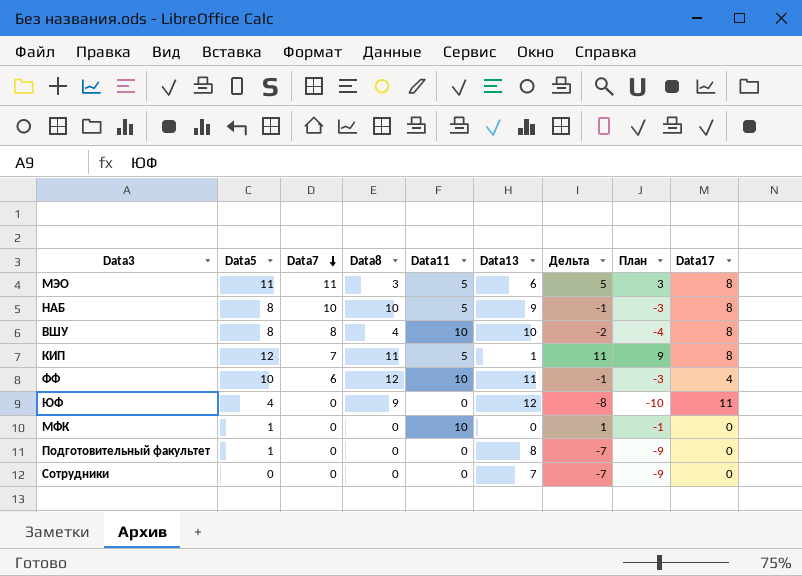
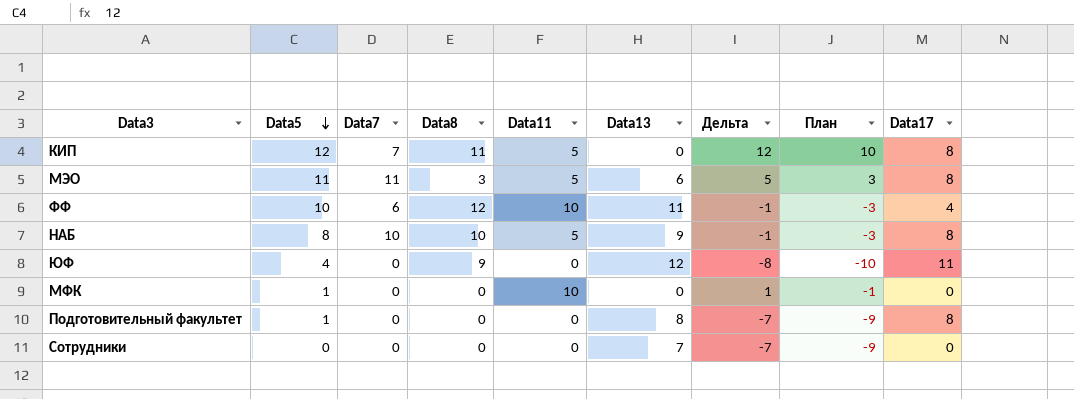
row order: Data7 descending -> Data5 descending
row ВШУ: 8 | 8 | 4 | 10 | 10 | -2 | -4 | 8 -> none
КИП | Data13: 1 -> 0
КИП | Дельта: 11 -> 12
КИП | План: 9 -> 10
Подготовительный факультет | Data17: 0 -> 8

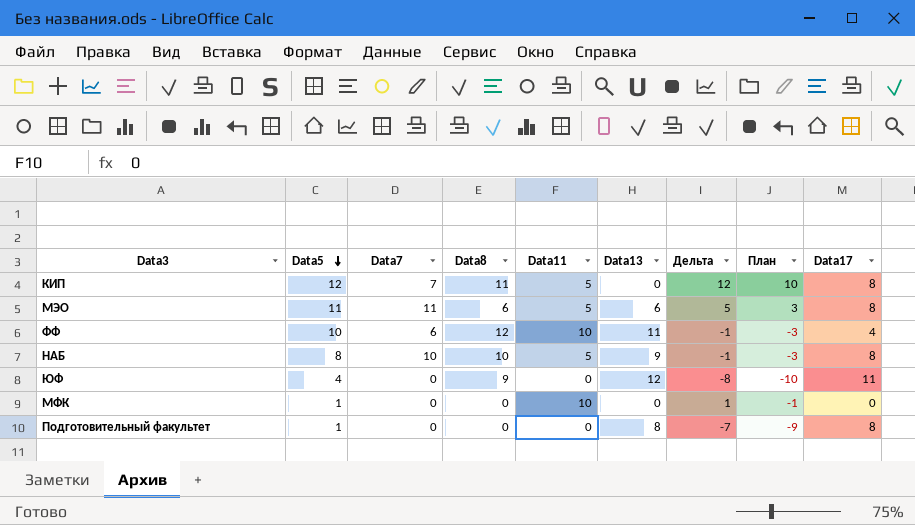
row Сотрудники: 0 | 0 | 0 | 0 | 7 | -7 | -9 | 0 -> none
МЭО | Data8: 3 -> 6

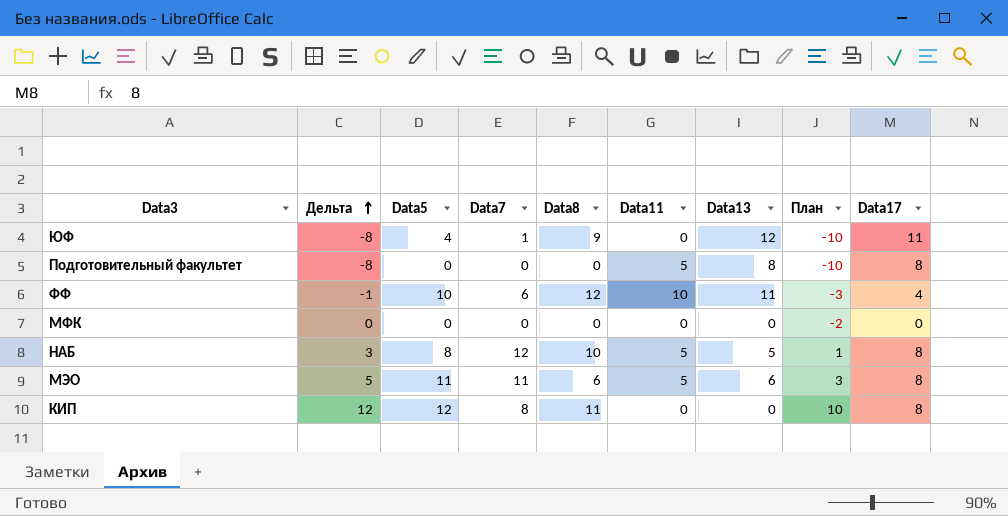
row order: Data5 descending -> Дельта ascending
column Дельта | position: 7 -> 2
ЮФ | Data7: 0 -> 1
Подготовительный факультет | Дельта: -7 -> -8
Подготовительный факультет | Data5: 1 -> 0
Подготовительный факультет | Data11: 0 -> 5
Подготовительный факультет | План: -9 -> -10
МФК | Дельта: 1 -> 0
МФК | Data5: 1 -> 0
МФК | Data11: 10 -> 0
МФК | План: -1 -> -2
НАБ | Дельта: -1 -> 3
НАБ | Data7: 10 -> 12
НАБ | Data13: 9 -> 5
НАБ | План: -3 -> 1
КИП | Data7: 7 -> 8
КИП | Data11: 5 -> 0

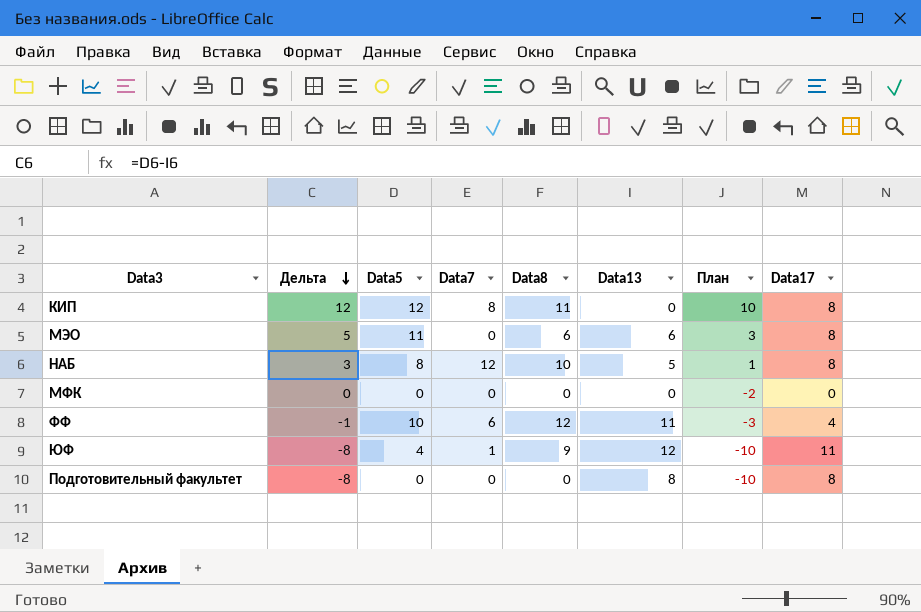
row order: Дельта ascending -> Дельта descending
column Data11 | position: 6 -> none
МЭО | Data7: 11 -> 0

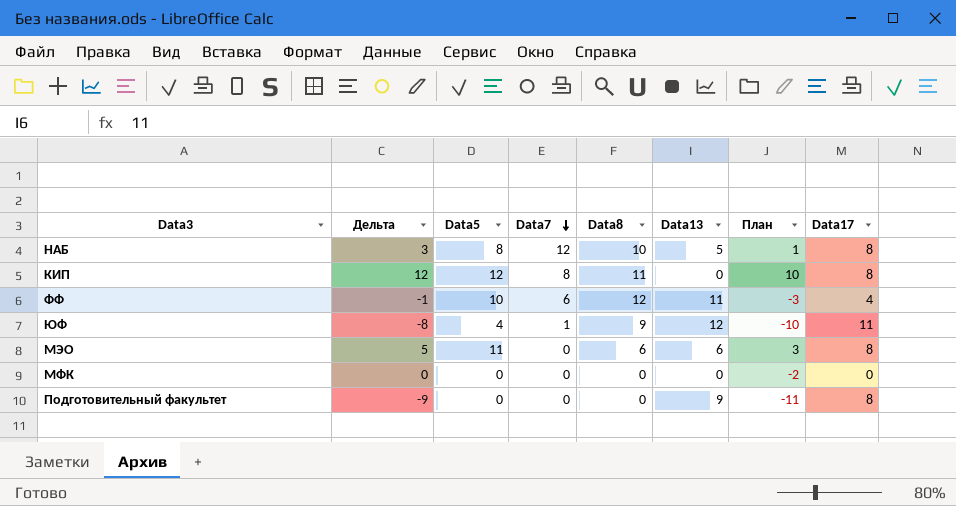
row order: Дельта descending -> Data7 descending
Подготовительный факультет | Дельта: -8 -> -9
Подготовительный факультет | Data13: 8 -> 9
Подготовительный факультет | План: -10 -> -11

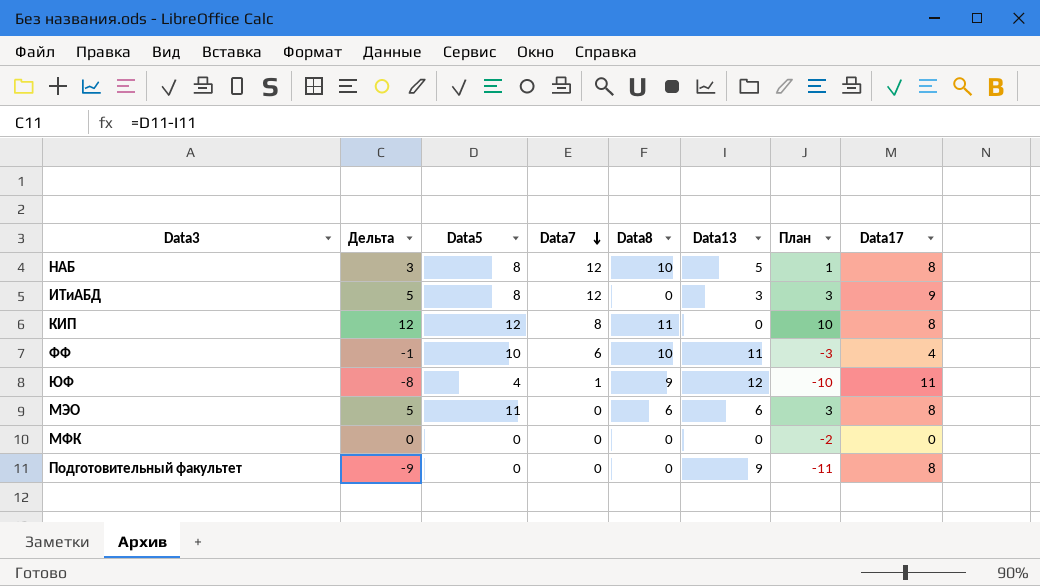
row ИТиАБД: none -> 5 | 8 | 12 | 0 | 3 | 3 | 9
ФФ | Data8: 12 -> 10

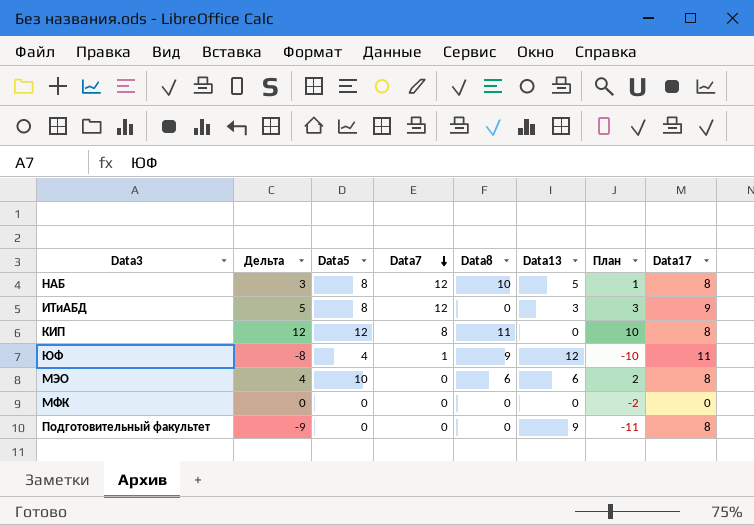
row ФФ: -1 | 10 | 6 | 10 | 11 | -3 | 4 -> none
МЭО | Дельта: 5 -> 4
МЭО | Data5: 11 -> 10
МЭО | План: 3 -> 2

